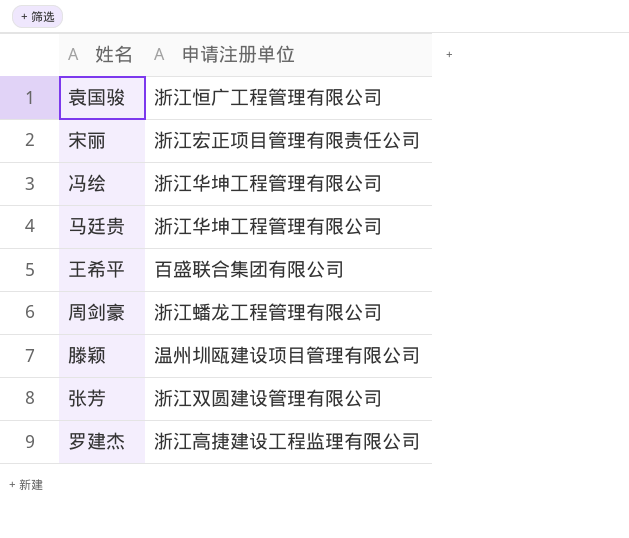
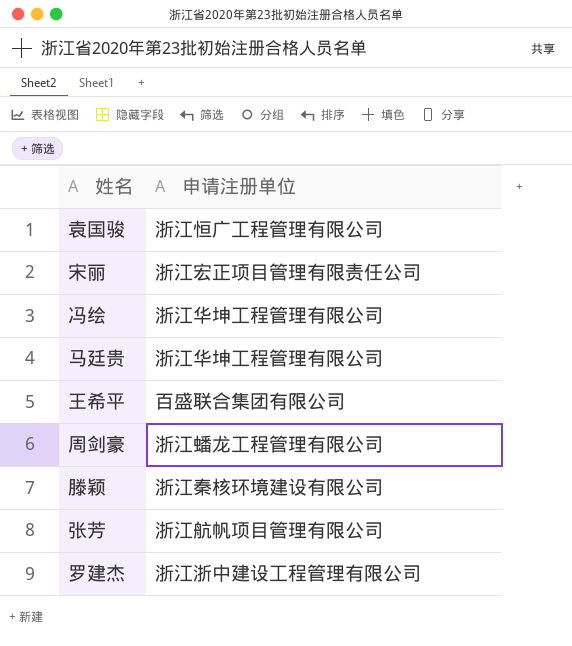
滕颖 | 申请注册单位: 温州圳瓯建设项目管理有限公司 -> 浙江秦核环境建设有限公司
张芳 | 申请注册单位: 浙江双圆建设管理有限公司 -> 浙江航帆项目管理有限公司
罗建杰 | 申请注册单位: 浙江高捷建设工程监理有限公司 -> 浙江浙中建设工程管理有限公司

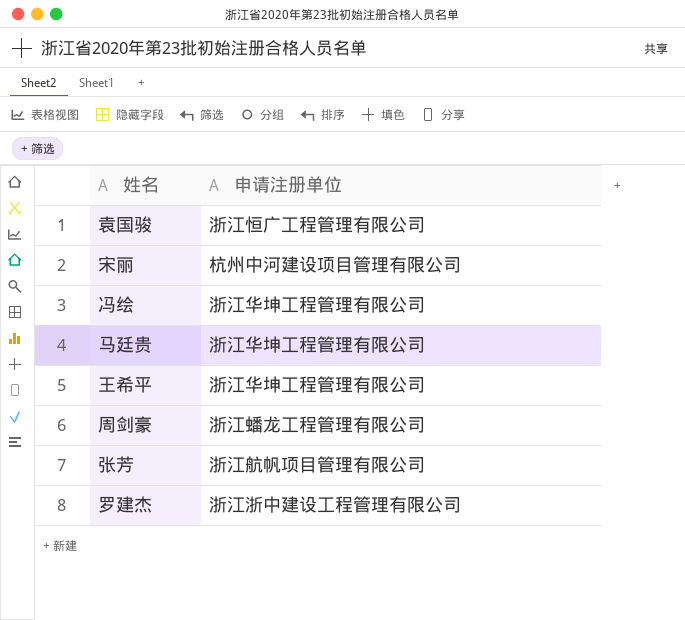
row 滕颖: 浙江秦核环境建设有限公司 -> none
宋丽 | 申请注册单位: 浙江宏正项目管理有限责任公司 -> 杭州中河建设项目管理有限公司
王希平 | 申请注册单位: 百盛联合集团有限公司 -> 浙江华坤工程管理有限公司

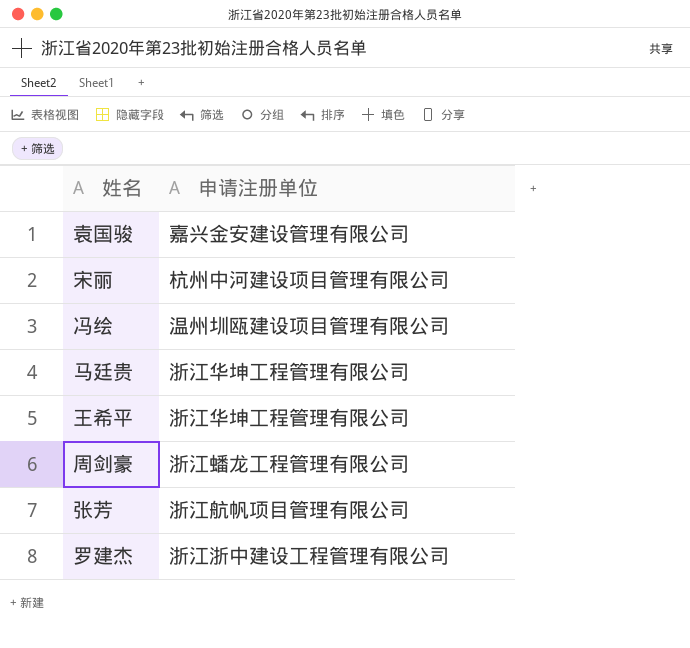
袁国骏 | 申请注册单位: 浙江恒广工程管理有限公司 -> 嘉兴金安建设管理有限公司
冯绘 | 申请注册单位: 浙江华坤工程管理有限公司 -> 温州圳瓯建设项目管理有限公司

